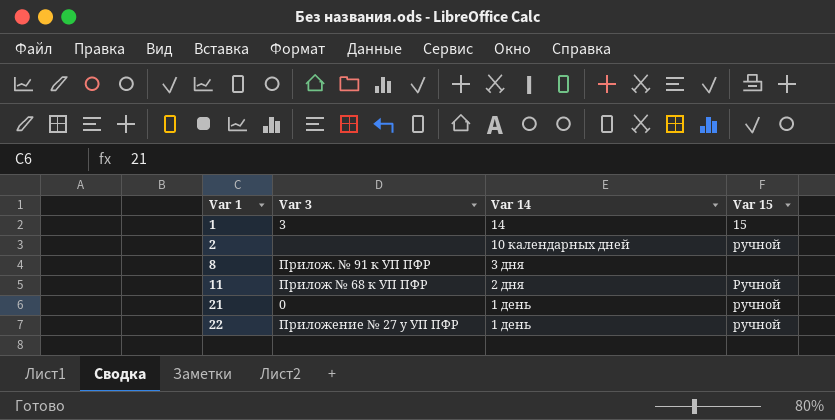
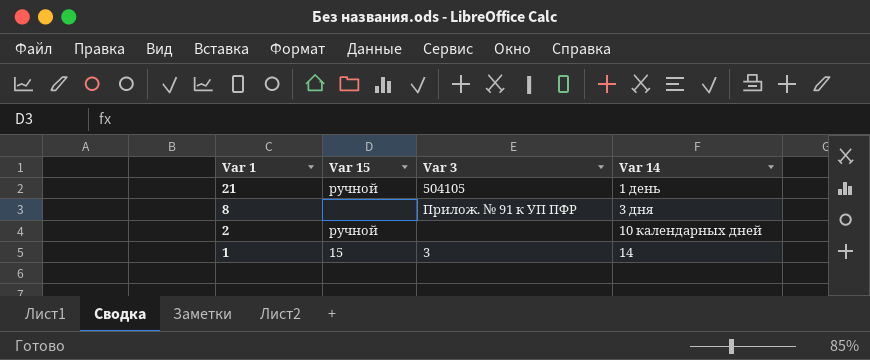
row order: Var 1 ascending -> Var 1 descending
column Var 15 | position: 4 -> 2
row 11: Прилож № 68 к УП ПФР | 2 дня | Ручной -> none
row 22: Приложение № 27 у УП ПФР | 1 день | ручной -> none
21 | Var 3: 0 -> 504105

